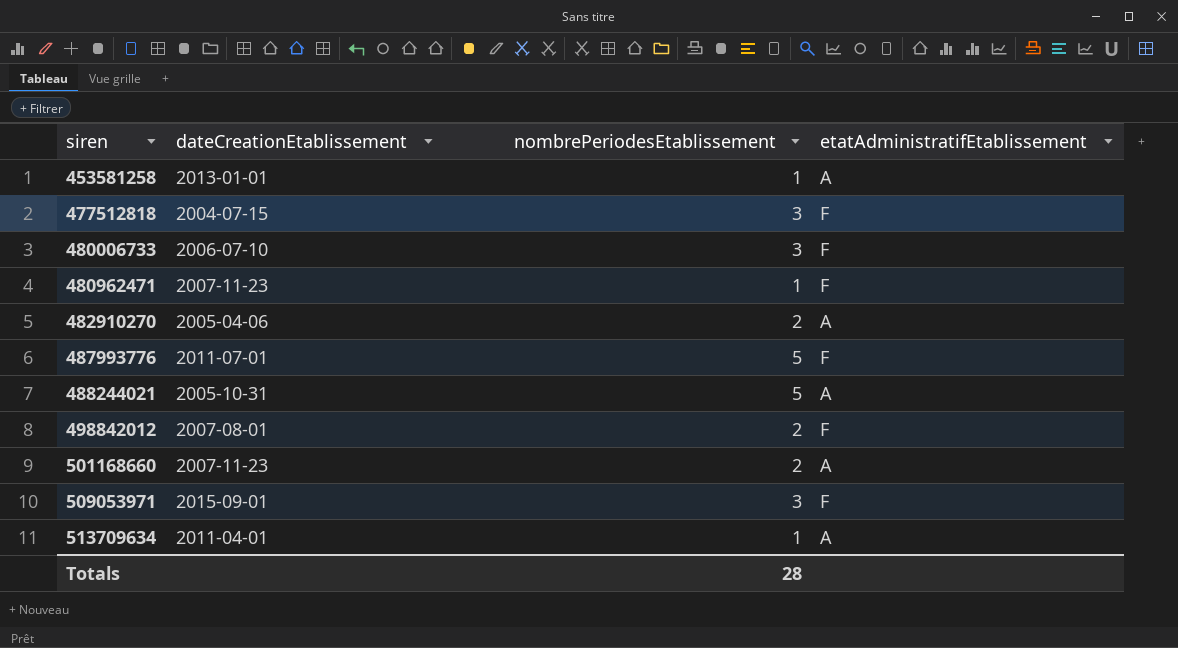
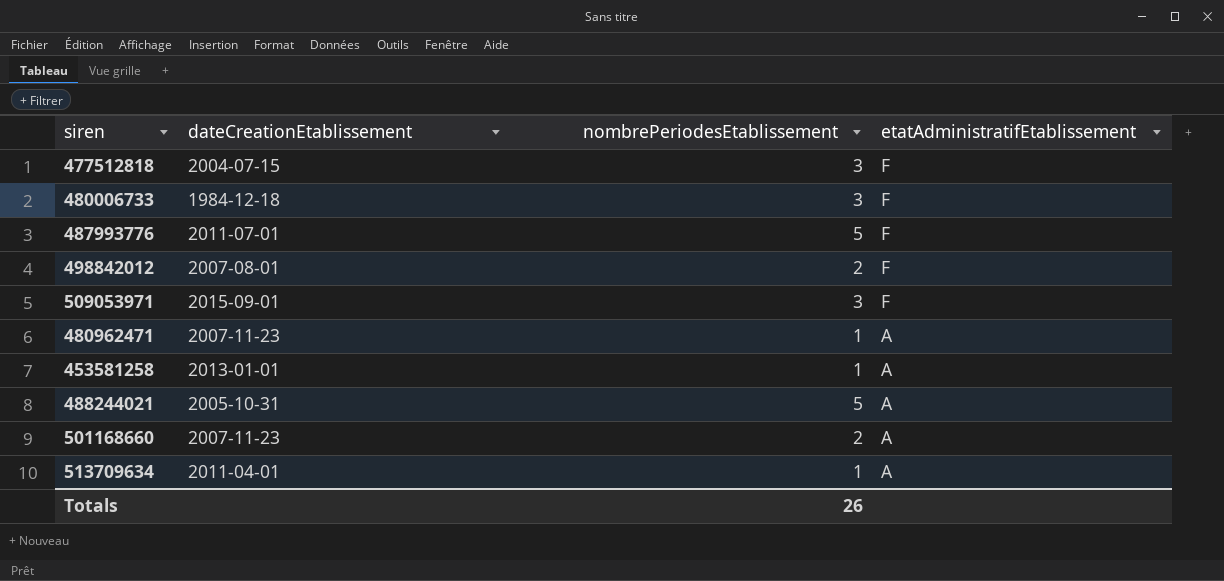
row order: siren ascending -> etatAdministratifEtablissement descending
row 482910270: 2005-04-06 | 2 | A -> none
480006733 | dateCreationEtablissement: 2006-07-10 -> 1984-12-18
480962471 | etatAdministratifEtablissement: F -> A
Totals | nombrePeriodesEtablissement: 28 -> 26

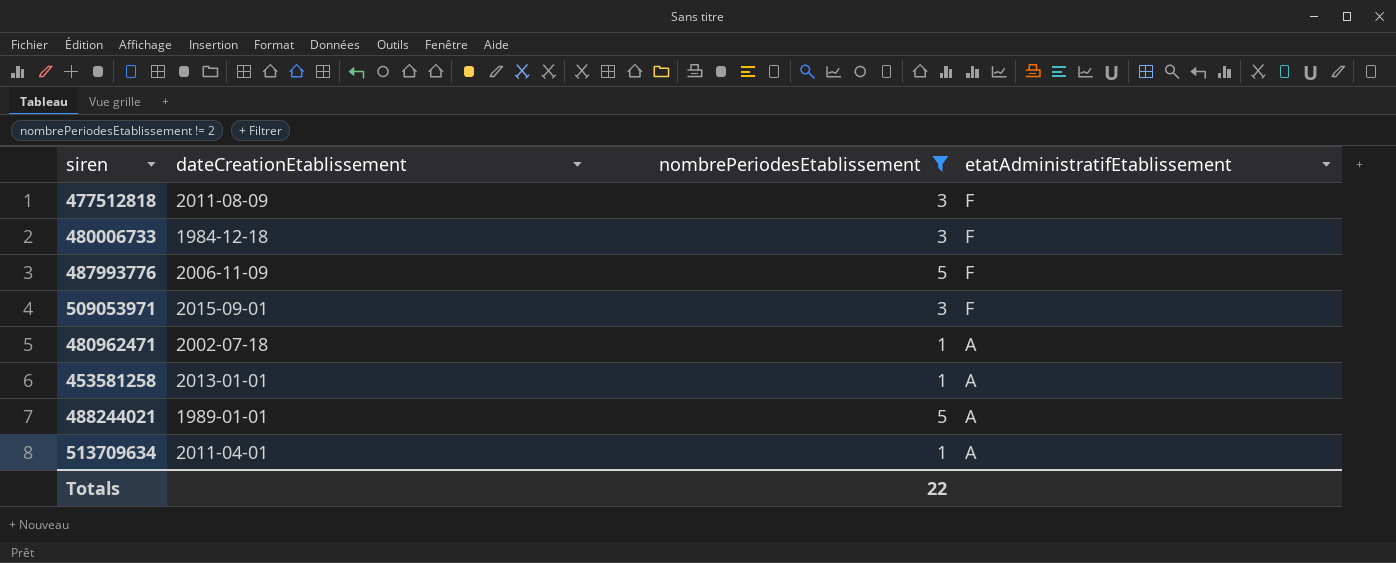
filter: none -> nombrePeriodesEtablissement != 2
477512818 | dateCreationEtablissement: 2004-07-15 -> 2011-08-09
487993776 | dateCreationEtablissement: 2011-07-01 -> 2006-11-09
480962471 | dateCreationEtablissement: 2007-11-23 -> 2002-07-18
488244021 | dateCreationEtablissement: 2005-10-31 -> 1989-01-01
Totals | nombrePeriodesEtablissement: 26 -> 22

